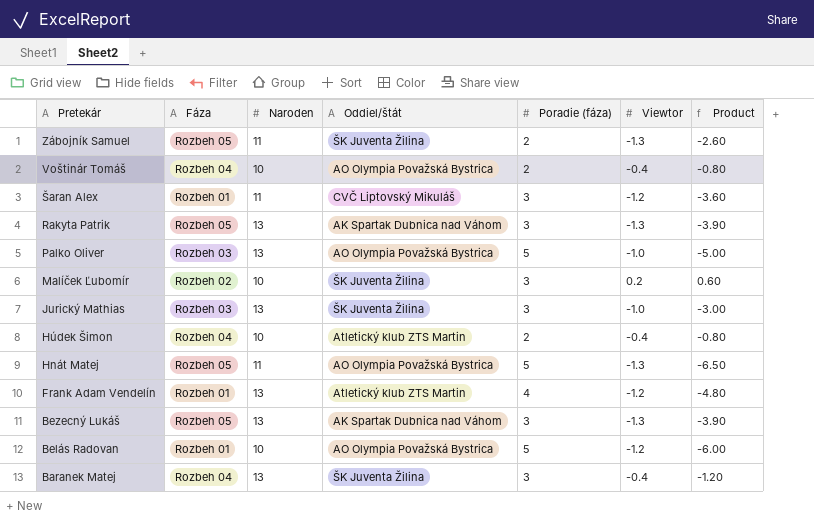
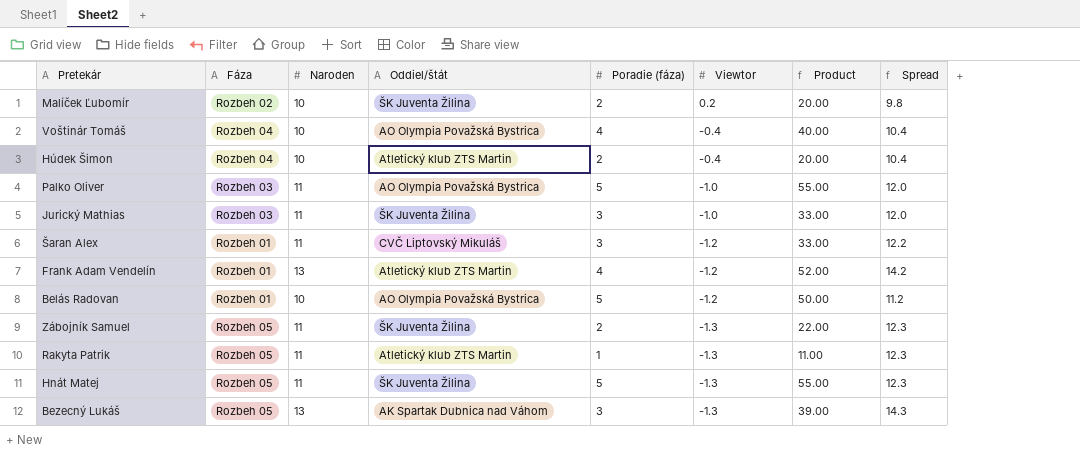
row order: Pretekár descending -> Viewtor descending
column Product | formula: [Poradie (fáza)] * [Viewtor] -> [Naroden] * [Poradie (fáza)]
column Spread | formula: none -> [Naroden] - [Viewtor]
row Baranek Matej: Rozbeh 04 | 13 | ŠK Juventa Žilina | 3 | -0.4 | -1.20 -> none
Malíček Ľubomír | Poradie (fáza): 3 -> 2
Voštinár Tomáš | Poradie (fáza): 2 -> 4
Palko Oliver | Naroden: 13 -> 11
Jurický Mathias | Naroden: 13 -> 11
Rakyta Patrik | Naroden: 13 -> 11
Rakyta Patrik | Oddiel/štát: AK Spartak Dubnica nad Váhom -> Atletický klub ZTS Martin
Rakyta Patrik | Poradie (fáza): 3 -> 1
Hnát Matej | Oddiel/štát: AO Olympia Považská Bystrica -> ŠK Juventa Žilina

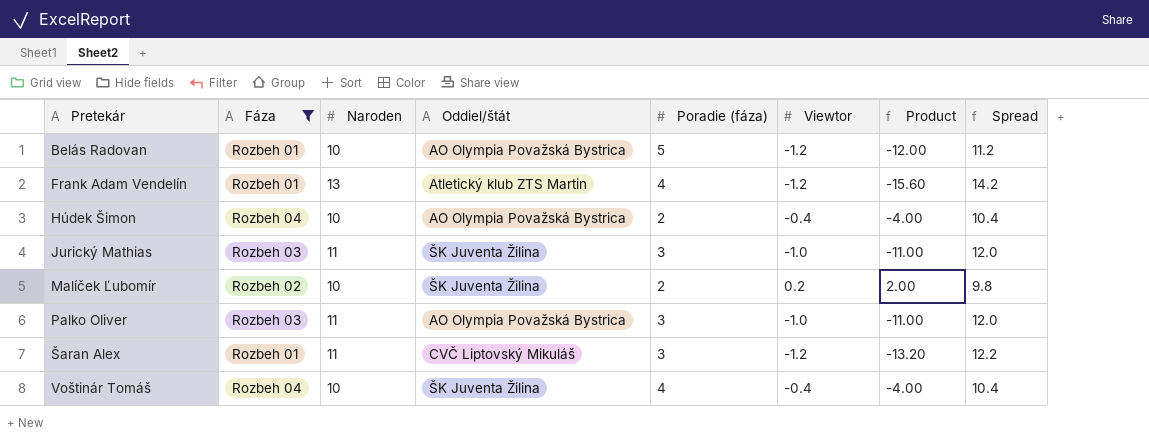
filter: none -> Fáza != Rozbeh 05
row order: Viewtor descending -> Pretekár ascending
column Product | formula: [Naroden] * [Poradie (fáza)] -> [Naroden] * [Viewtor]
Húdek Šimon | Oddiel/štát: Atletický klub ZTS Martin -> AO Olympia Považská Bystrica
Palko Oliver | Poradie (fáza): 5 -> 3
Voštinár Tomáš | Oddiel/štát: AO Olympia Považská Bystrica -> ŠK Juventa Žilina

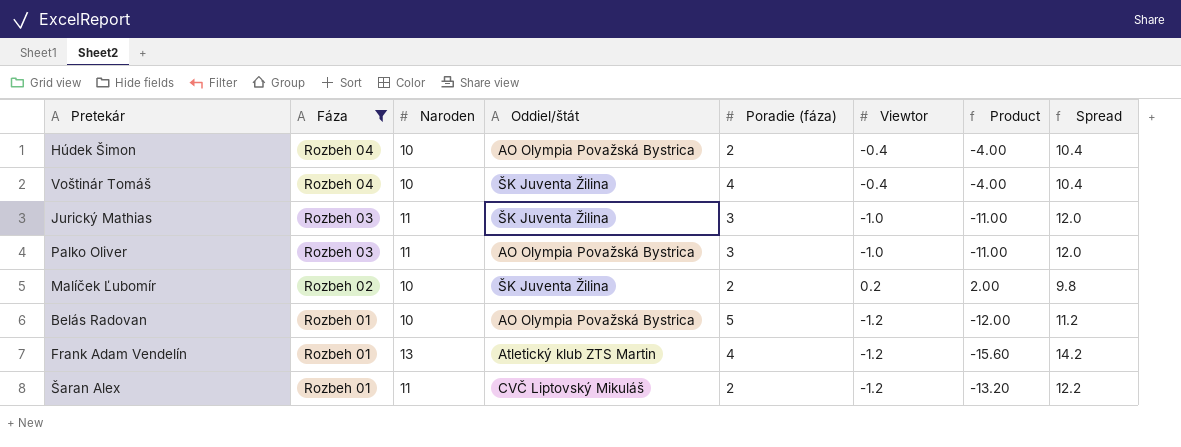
row order: Pretekár ascending -> Fáza descending
Šaran Alex | Poradie (fáza): 3 -> 2

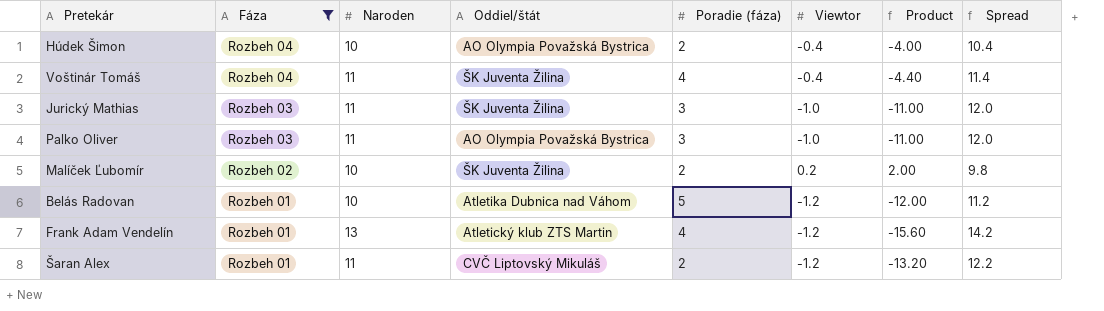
Voštinár Tomáš | Naroden: 10 -> 11
Voštinár Tomáš | Product: -4.00 -> -4.40
Voštinár Tomáš | Spread: 10.4 -> 11.4
Belás Radovan | Oddiel/štát: AO Olympia Považská Bystrica -> Atletika Dubnica nad Váhom

